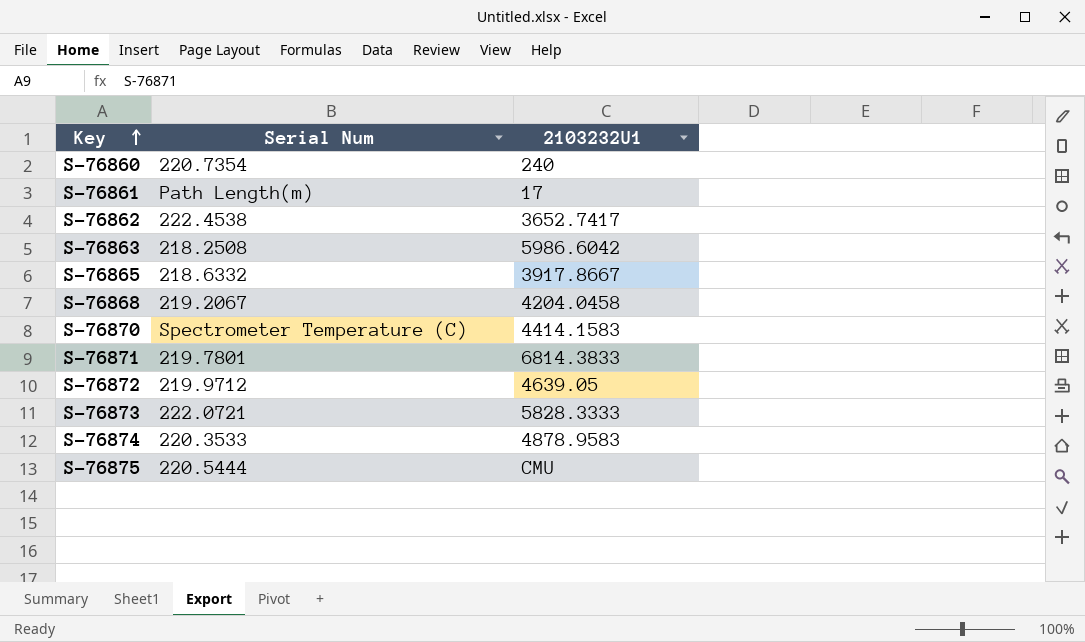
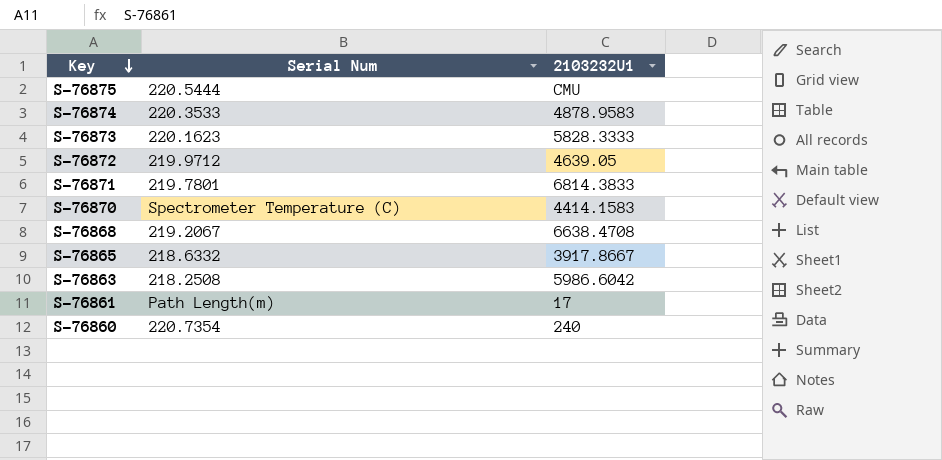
row order: Key ascending -> Key descending
row S-76862: 222.4538 | 3652.7417 -> none
S-76873 | Serial Num: 222.0721 -> 220.1623
S-76868 | 2103232U1: 4204.0458 -> 6638.4708

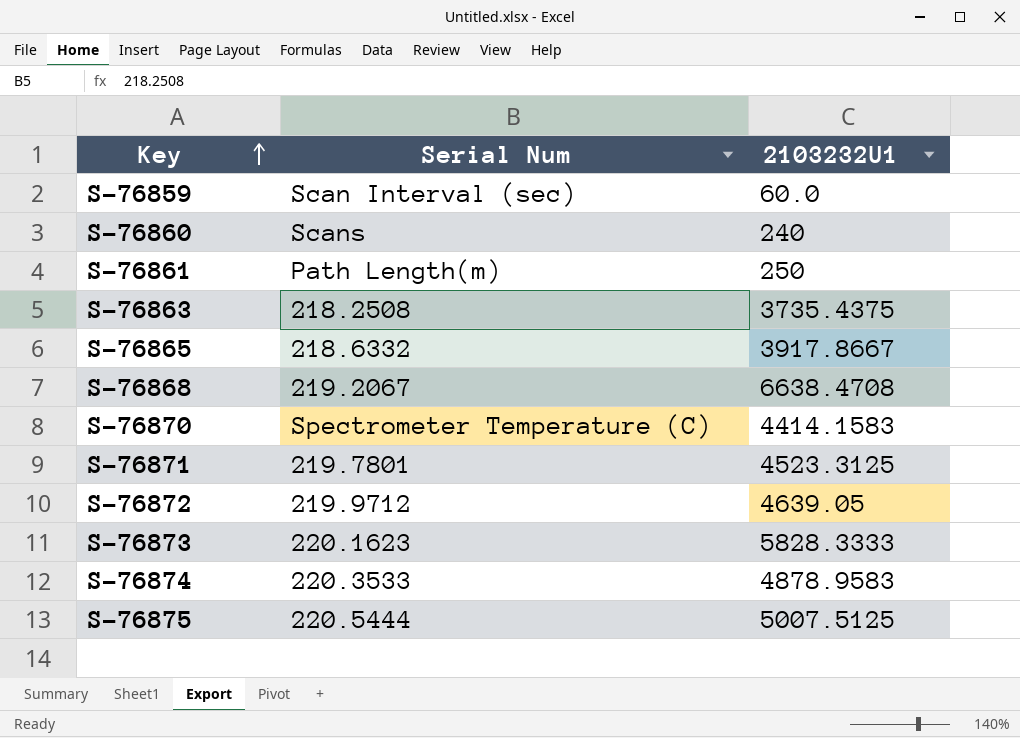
row order: Key descending -> Key ascending
row S-76859: none -> Scan Interval (sec) | 60.0
S-76860 | Serial Num: 220.7354 -> Scans
S-76861 | 2103232U1: 17 -> 250
S-76863 | 2103232U1: 5986.6042 -> 3735.4375
S-76871 | 2103232U1: 6814.3833 -> 4523.3125
S-76875 | 2103232U1: CMU -> 5007.5125

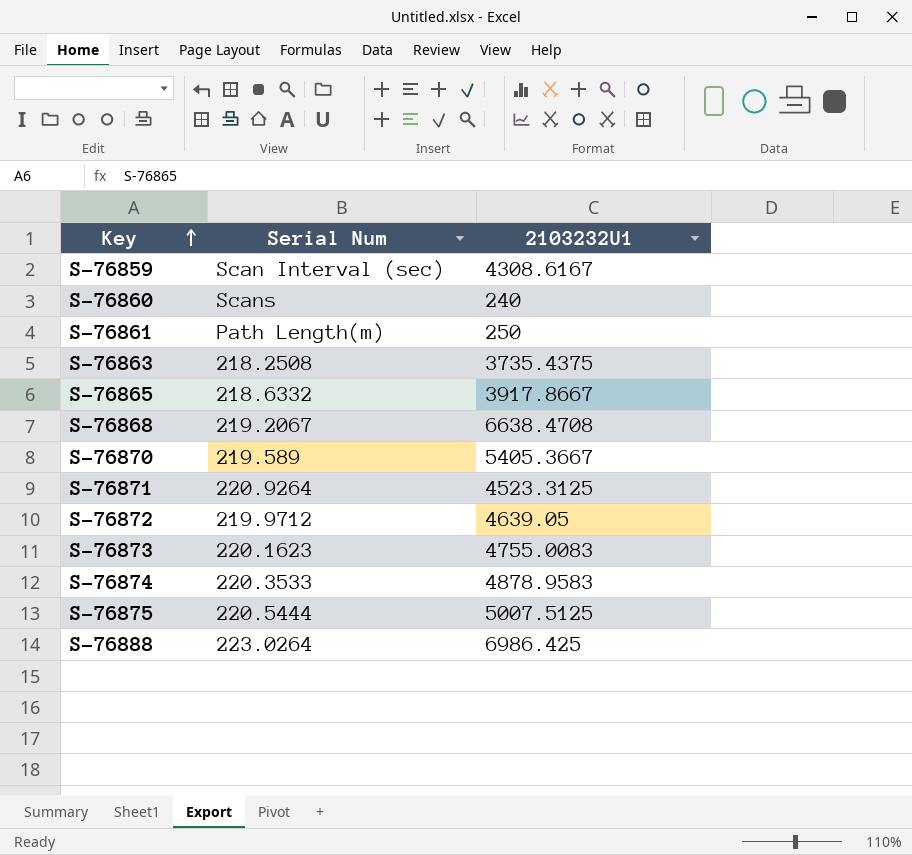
S-76859 | 2103232U1: 60.0 -> 4308.6167
S-76870 | Serial Num: Spectrometer Temperature (C) -> 219.589
S-76870 | 2103232U1: 4414.1583 -> 5405.3667
S-76871 | Serial Num: 219.7801 -> 220.9264
S-76873 | 2103232U1: 5828.3333 -> 4755.0083
row S-76888: none -> 223.0264 | 6986.425

